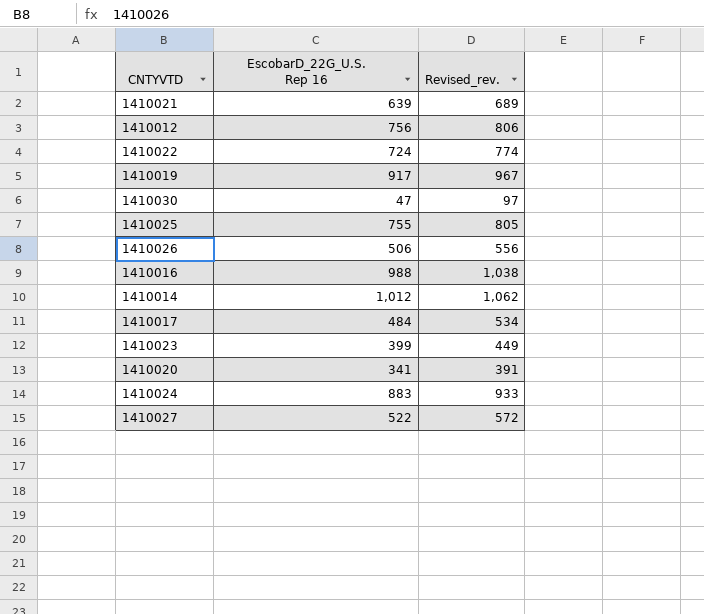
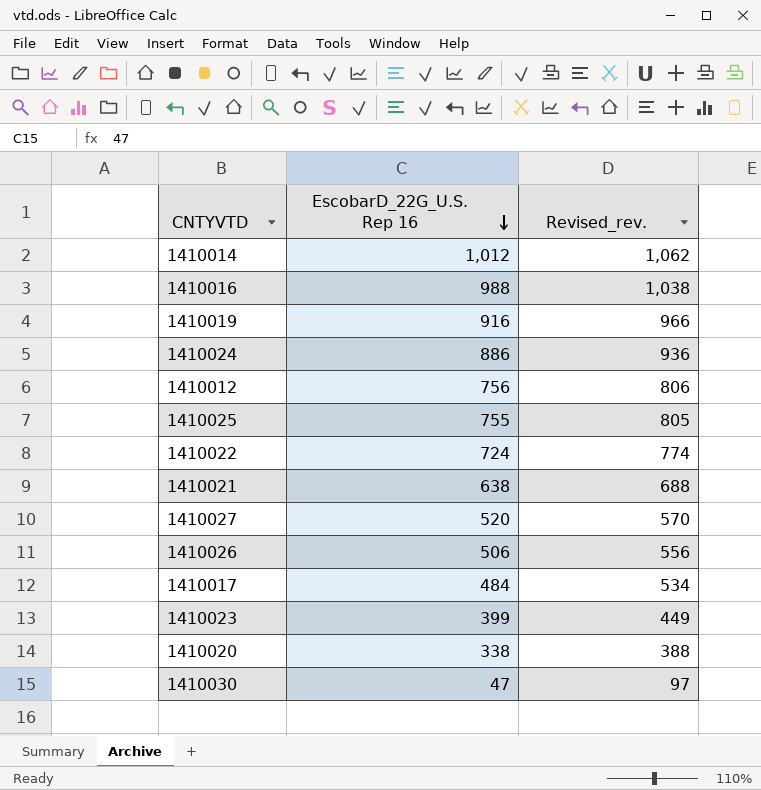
row order: none -> EscobarD_22G_U.S. Rep 16 descending
1410019 | EscobarD_22G_U.S. Rep 16: 917 -> 916
1410019 | Revised_rev.: 967 -> 966
1410024 | EscobarD_22G_U.S. Rep 16: 883 -> 886
1410024 | Revised_rev.: 933 -> 936
1410021 | EscobarD_22G_U.S. Rep 16: 639 -> 638
1410021 | Revised_rev.: 689 -> 688
1410027 | EscobarD_22G_U.S. Rep 16: 522 -> 520
1410027 | Revised_rev.: 572 -> 570
1410020 | EscobarD_22G_U.S. Rep 16: 341 -> 338
1410020 | Revised_rev.: 391 -> 388

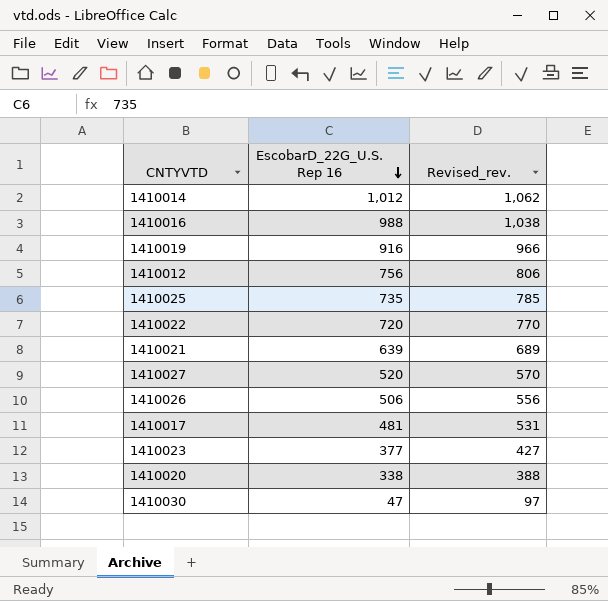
row 1410024: 886 | 936 -> none
1410025 | EscobarD_22G_U.S. Rep 16: 755 -> 735
1410025 | Revised_rev.: 805 -> 785
1410022 | EscobarD_22G_U.S. Rep 16: 724 -> 720
1410022 | Revised_rev.: 774 -> 770
1410021 | EscobarD_22G_U.S. Rep 16: 638 -> 639
1410021 | Revised_rev.: 688 -> 689
1410017 | EscobarD_22G_U.S. Rep 16: 484 -> 481
1410017 | Revised_rev.: 534 -> 531
1410023 | EscobarD_22G_U.S. Rep 16: 399 -> 377
1410023 | Revised_rev.: 449 -> 427

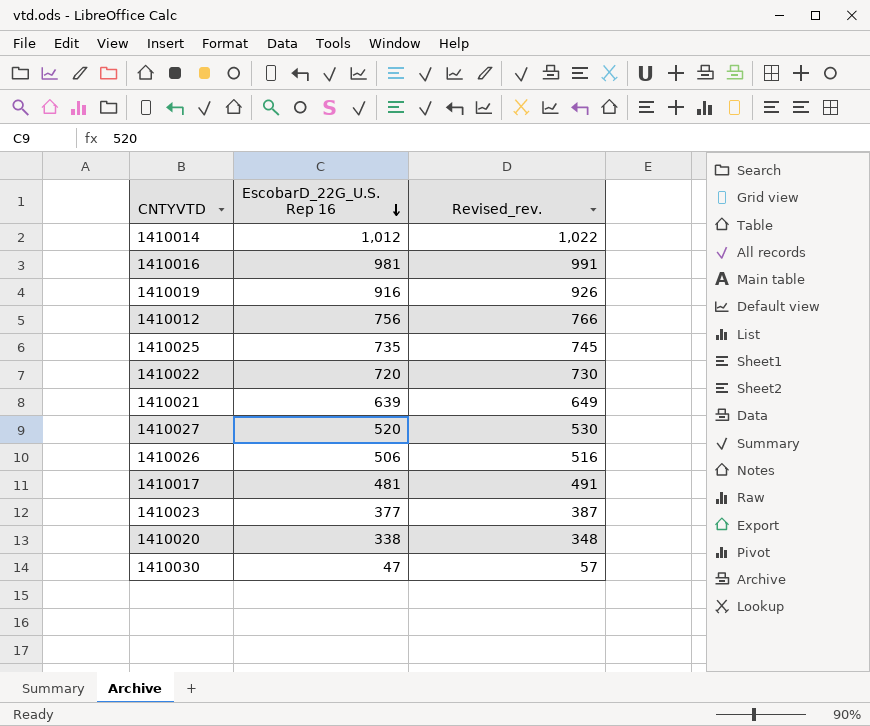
column Revised_rev. | formula: [EscobarD_22G_U.S. Rep 16] + 50 -> [EscobarD_22G_U.S. Rep 16] + 10
1410016 | EscobarD_22G_U.S. Rep 16: 988 -> 981

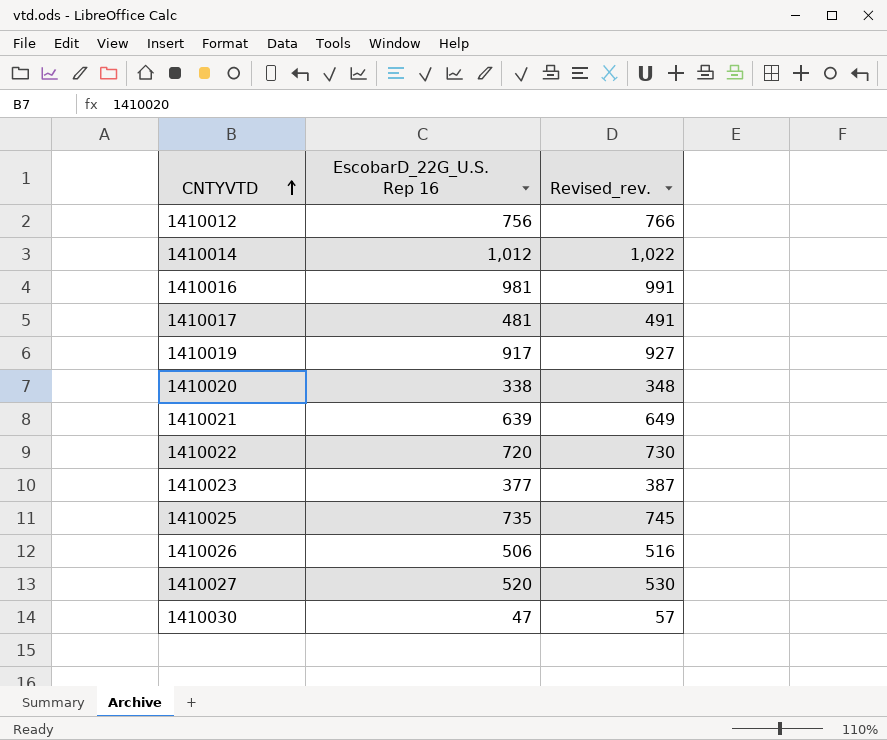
row order: EscobarD_22G_U.S. Rep 16 descending -> CNTYVTD ascending
1410019 | EscobarD_22G_U.S. Rep 16: 916 -> 917
1410019 | Revised_rev.: 926 -> 927

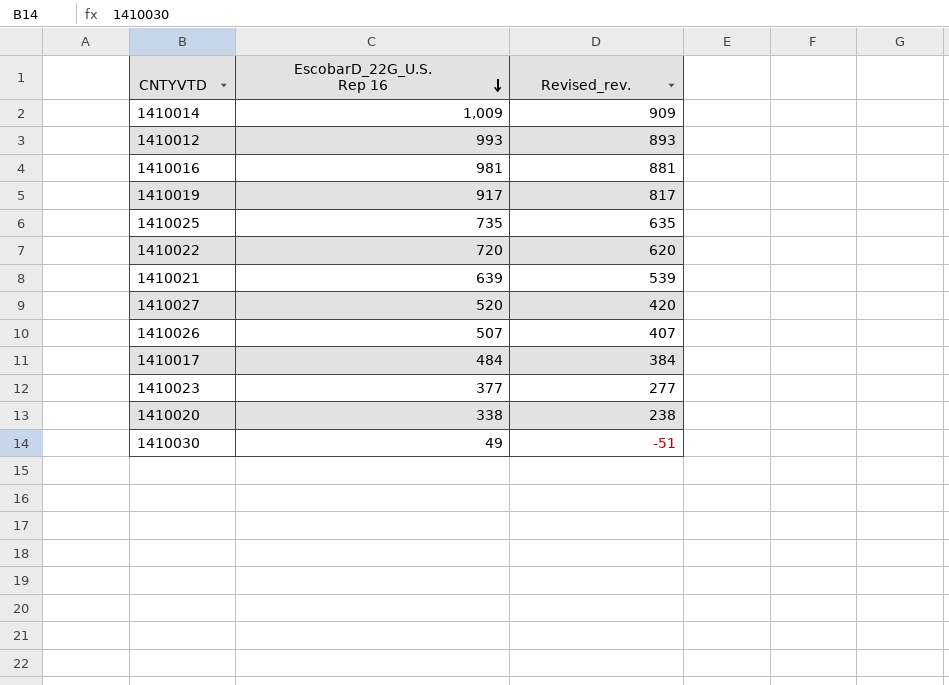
row order: CNTYVTD ascending -> EscobarD_22G_U.S. Rep 16 descending
column Revised_rev. | formula: [EscobarD_22G_U.S. Rep 16] + 10 -> [EscobarD_22G_U.S. Rep 16] - 100
1410014 | EscobarD_22G_U.S. Rep 16: 1,012 -> 1,009
1410012 | EscobarD_22G_U.S. Rep 16: 756 -> 993
1410026 | EscobarD_22G_U.S. Rep 16: 506 -> 507
1410017 | EscobarD_22G_U.S. Rep 16: 481 -> 484
1410030 | EscobarD_22G_U.S. Rep 16: 47 -> 49

